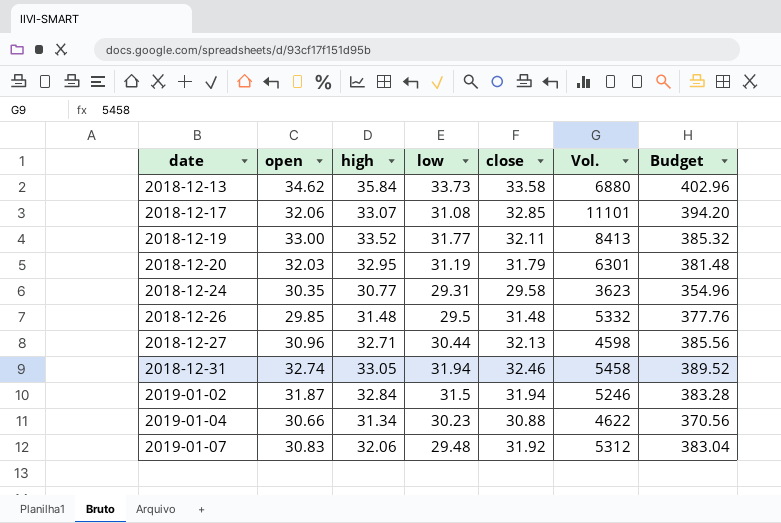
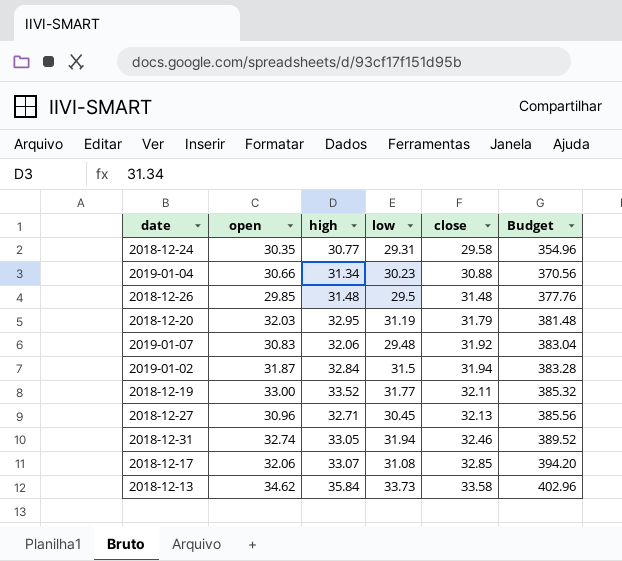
row order: date ascending -> close ascending
column Vol. | position: 6 -> none
2018-12-27 | low: 30.44 -> 30.45

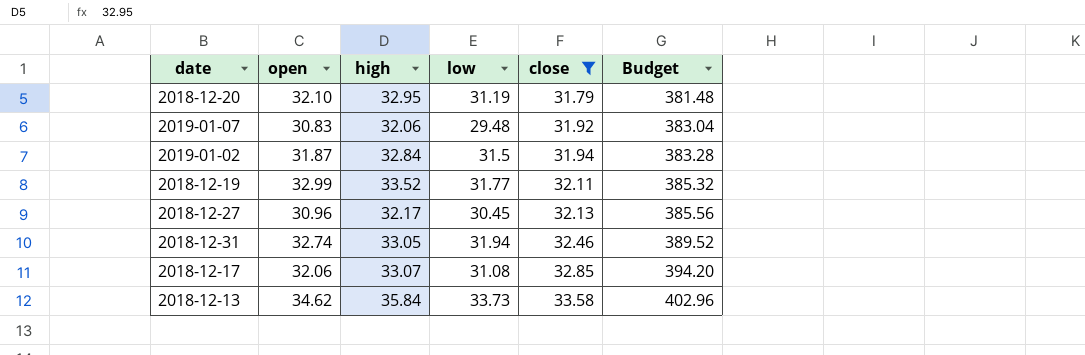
filter: none -> close >= 31.79
2018-12-20 | open: 32.03 -> 32.10
2018-12-19 | open: 33.00 -> 32.99
2018-12-27 | high: 32.71 -> 32.17

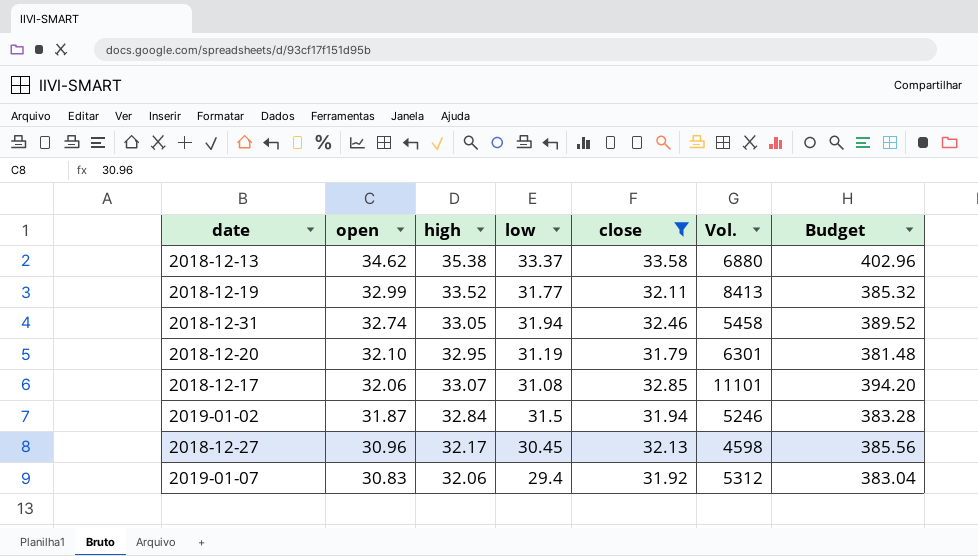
row order: close ascending -> open descending
column Vol. | position: none -> 6
2018-12-13 | high: 35.84 -> 35.38
2018-12-13 | low: 33.73 -> 33.37
2019-01-07 | low: 29.48 -> 29.4

